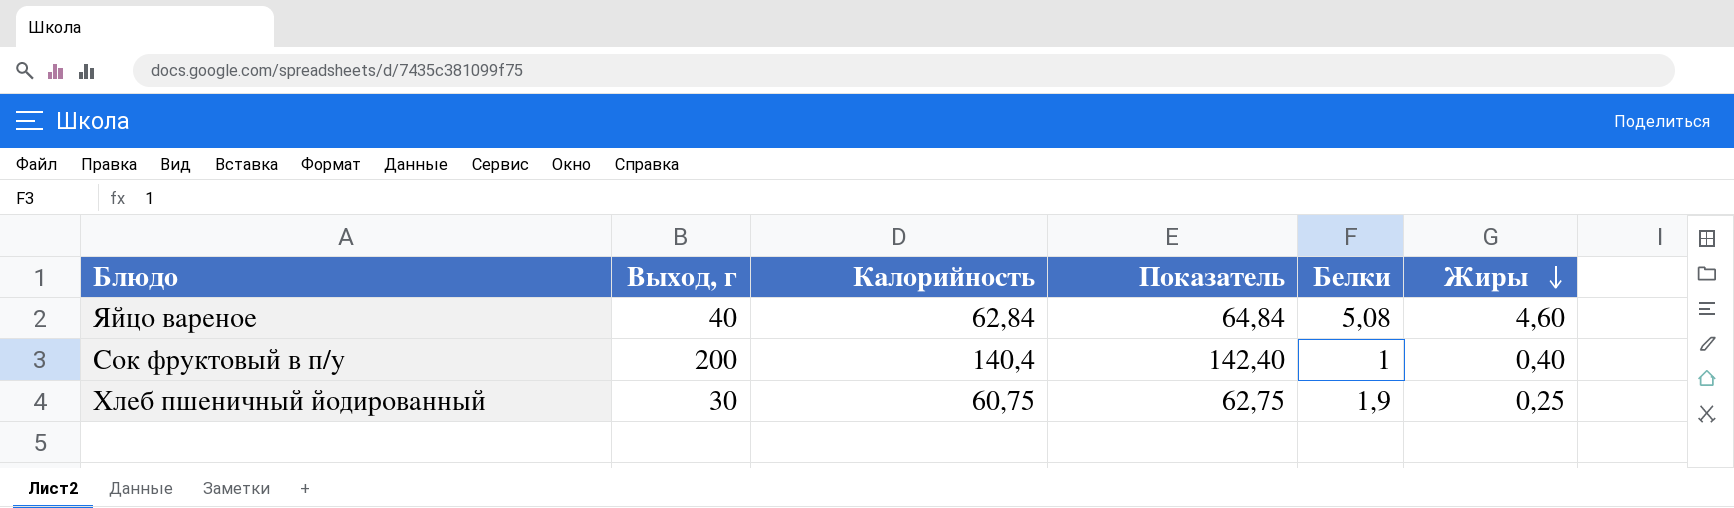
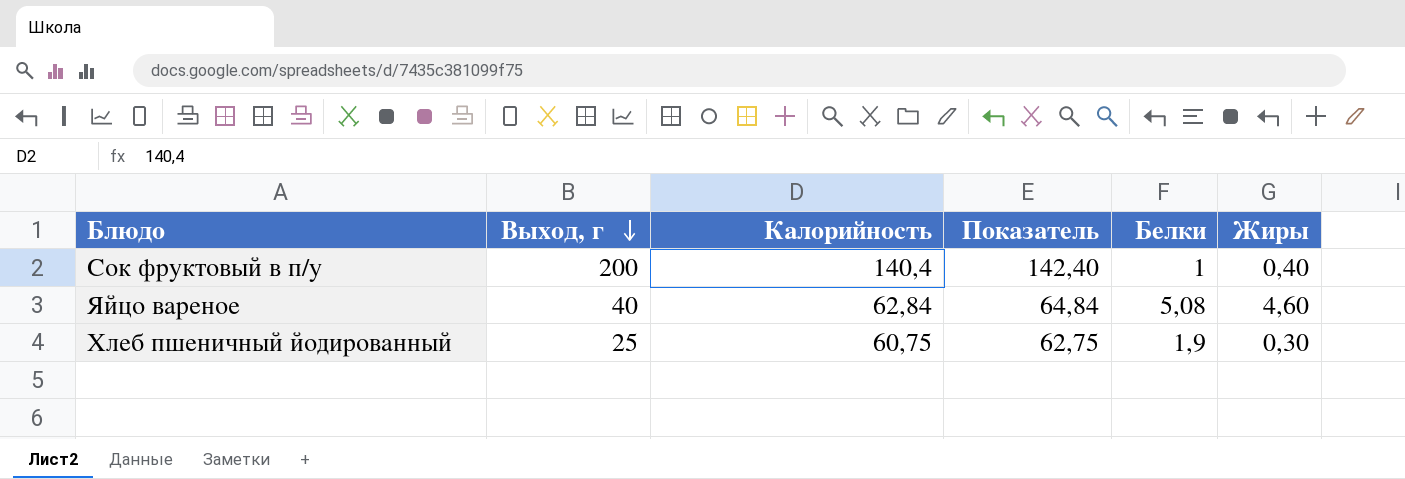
row order: Жиры descending -> Выход, г descending
Хлеб пшеничный йодированный | Выход, г: 30 -> 25
Хлеб пшеничный йодированный | Жиры: 0,25 -> 0,30

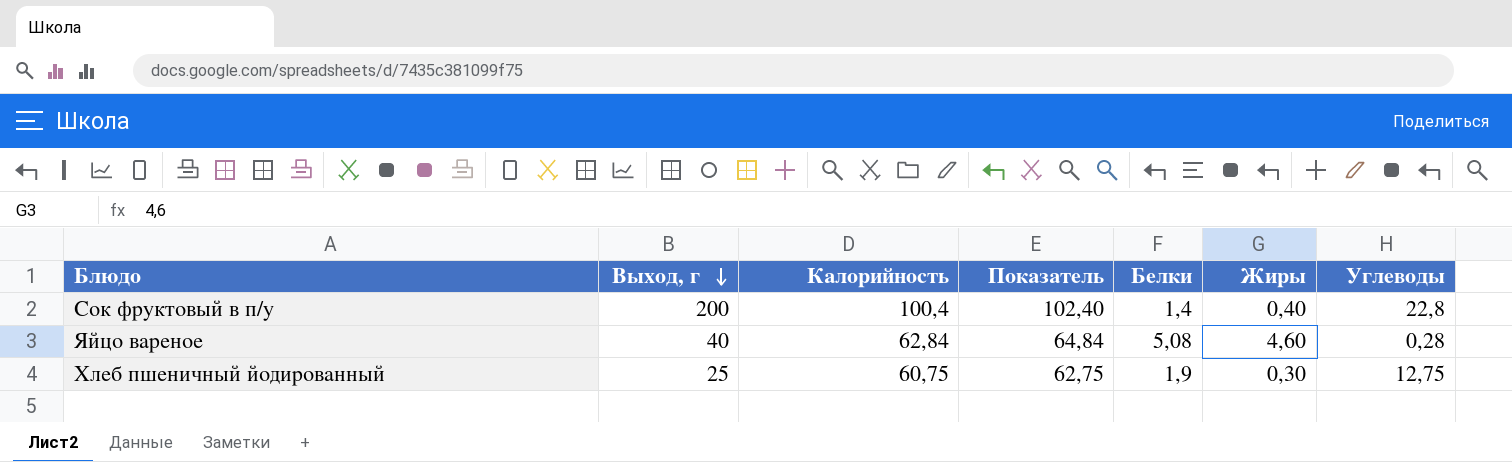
column Углеводы | position: none -> 7
Сок фруктовый в п/у | Калорийность: 140,4 -> 100,4
Сок фруктовый в п/у | Показатель: 142,40 -> 102,40
Сок фруктовый в п/у | Белки: 1 -> 1,4

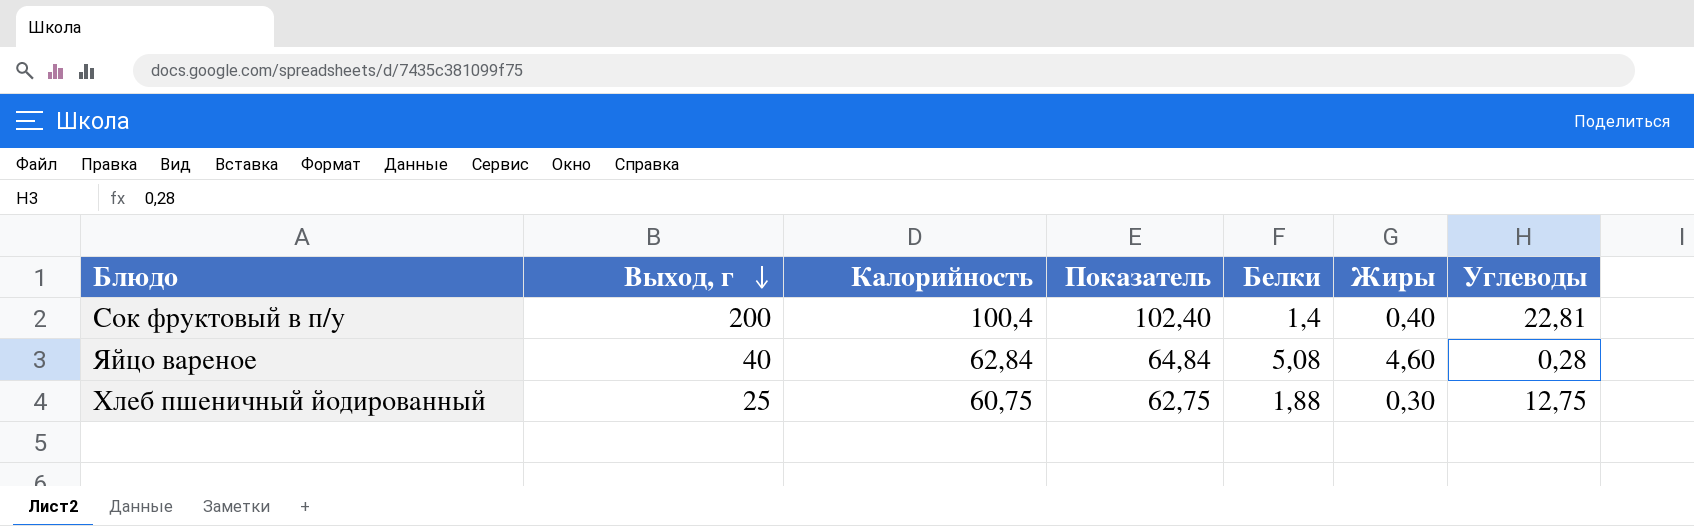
Сок фруктовый в п/у | Углеводы: 22,8 -> 22,81
Хлеб пшеничный йодированный | Белки: 1,9 -> 1,88

